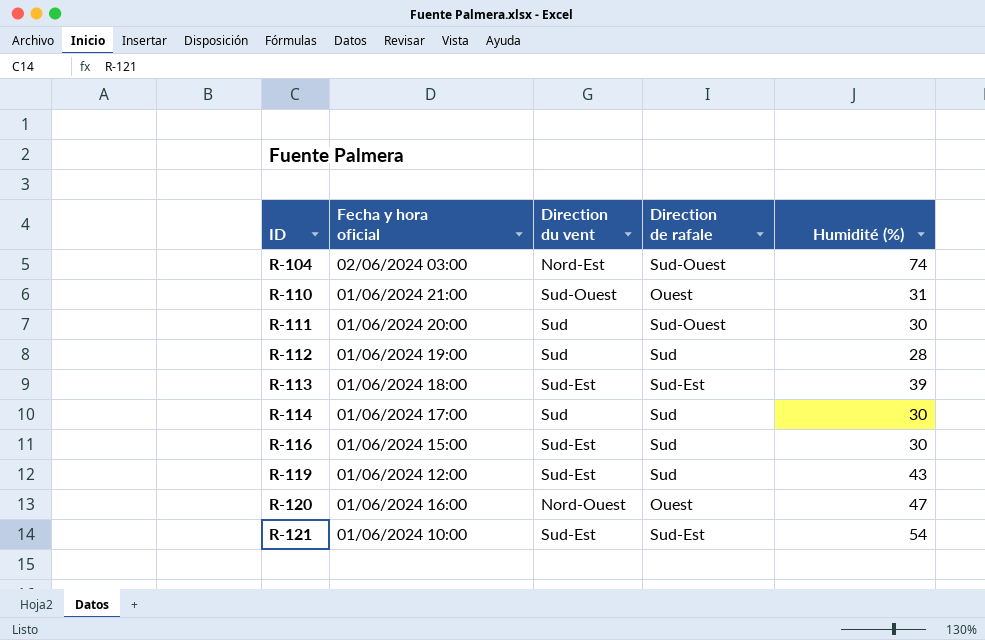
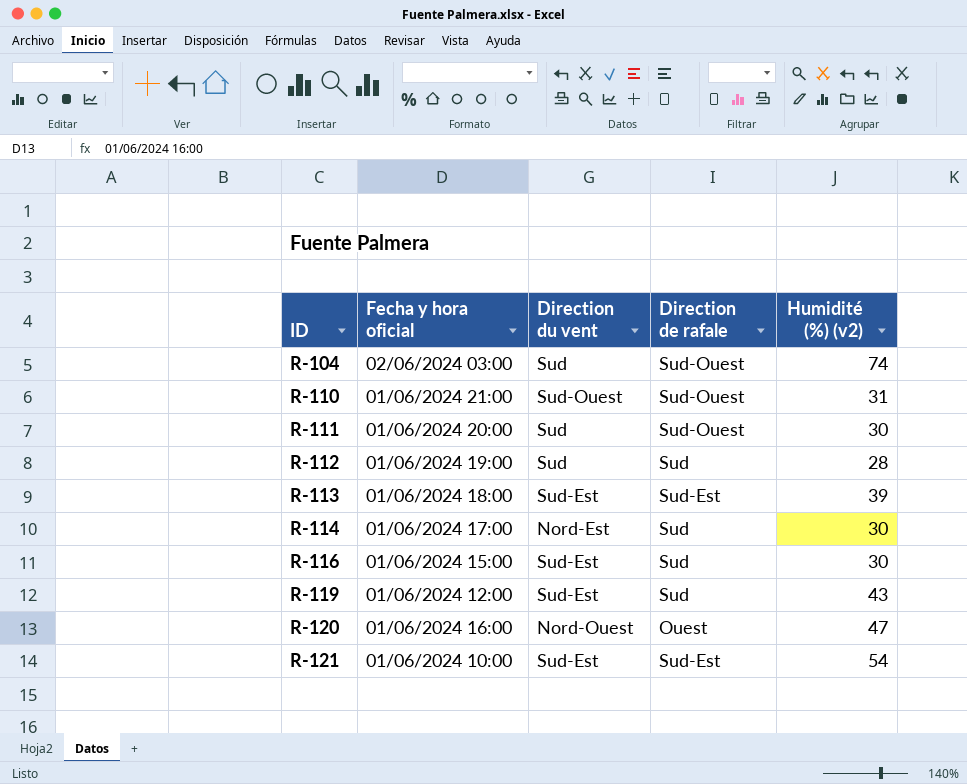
column name: Humidité (%) -> Humidité (%) (v2)
R-104 | Direction du vent: Nord-Est -> Sud
R-110 | Direction de rafale: Ouest -> Sud-Ouest
R-114 | Direction du vent: Sud -> Nord-Est

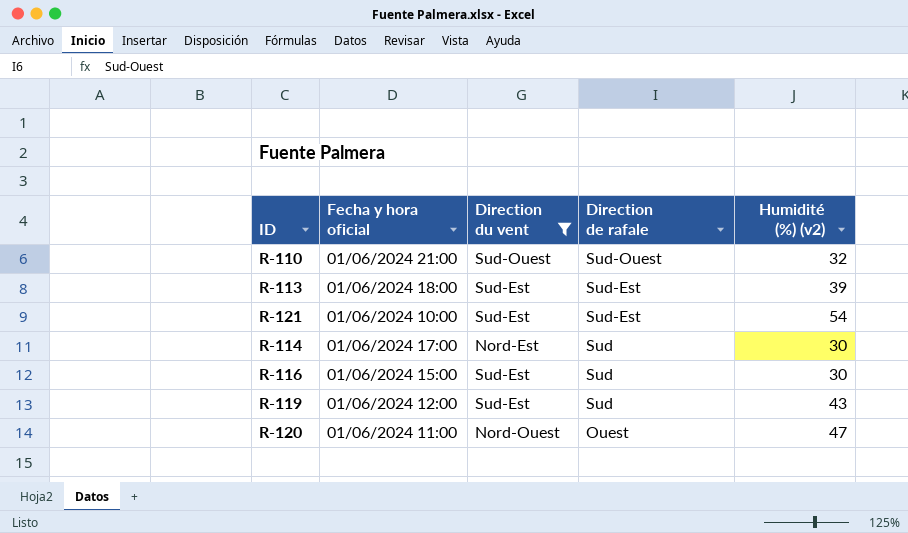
filter: none -> Direction du vent != Sud
row order: ID ascending -> Direction de rafale descending
R-110 | Humidité (%) (v2): 31 -> 32
R-120 | Fecha y hora oficial: 01/06/2024 16:00 -> 01/06/2024 11:00

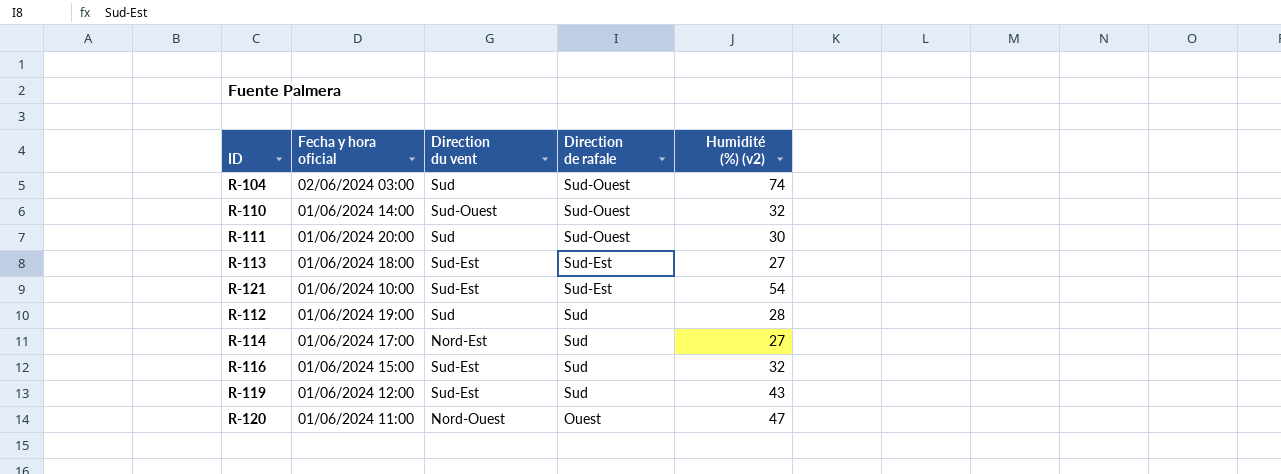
filter: Direction du vent != Sud -> none
R-110 | Fecha y hora oficial: 01/06/2024 21:00 -> 01/06/2024 14:00
R-113 | Humidité (%) (v2): 39 -> 27
R-114 | Humidité (%) (v2): 30 -> 27
R-116 | Humidité (%) (v2): 30 -> 32

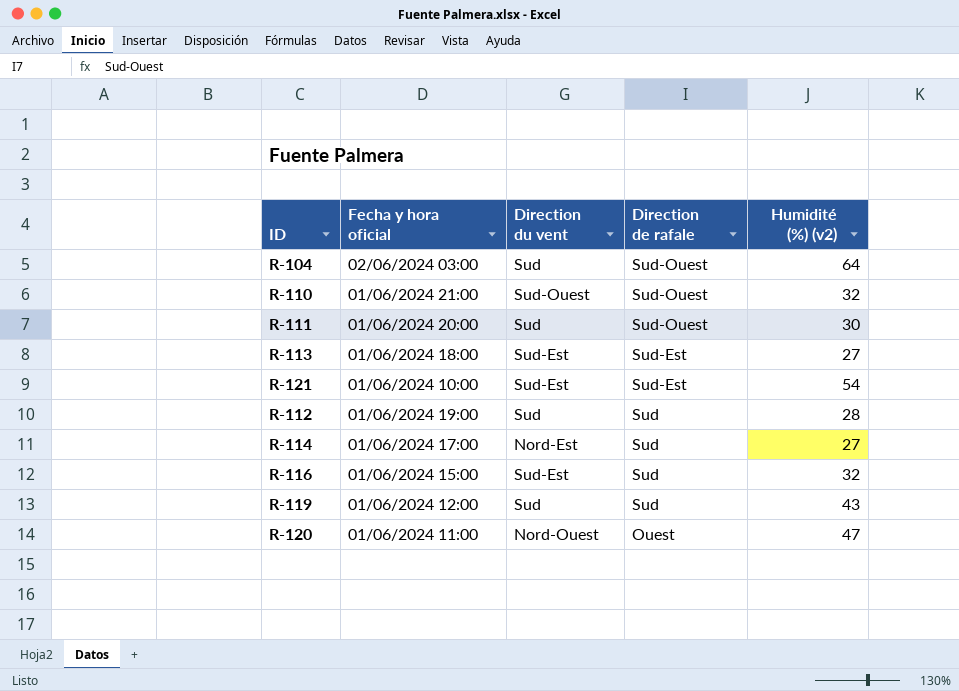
R-104 | Humidité (%) (v2): 74 -> 64
R-110 | Fecha y hora oficial: 01/06/2024 14:00 -> 01/06/2024 21:00
R-119 | Direction du vent: Sud-Est -> Sud

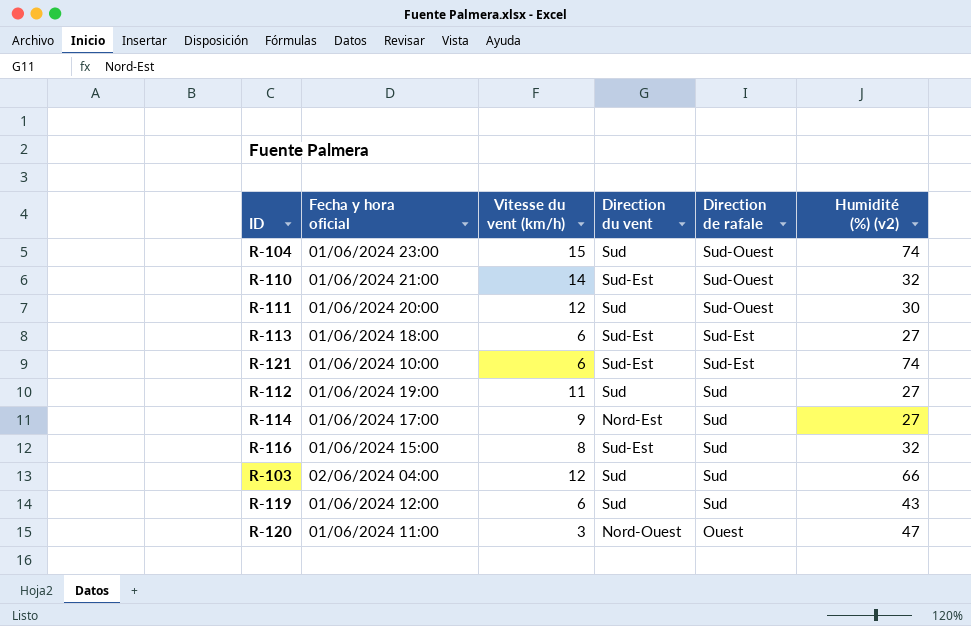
column Vitesse du vent (km/h) | position: none -> 3
R-104 | Fecha y hora oficial: 02/06/2024 03:00 -> 01/06/2024 23:00
R-104 | Humidité (%) (v2): 64 -> 74
R-110 | Direction du vent: Sud-Ouest -> Sud-Est
R-121 | Humidité (%) (v2): 54 -> 74
R-112 | Humidité (%) (v2): 28 -> 27
row R-103: none -> 02/06/2024 04:00 | 12 | Sud | Sud | 66

